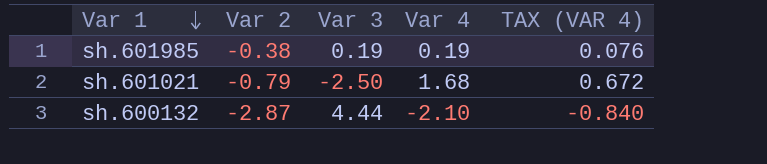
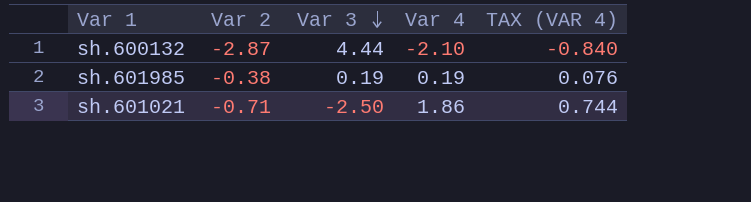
row order: Var 1 descending -> Var 3 descending
sh.601021 | Var 2: -0.79 -> -0.71
sh.601021 | Var 4: 1.68 -> 1.86
sh.601021 | TAX (VAR 4): 0.672 -> 0.744

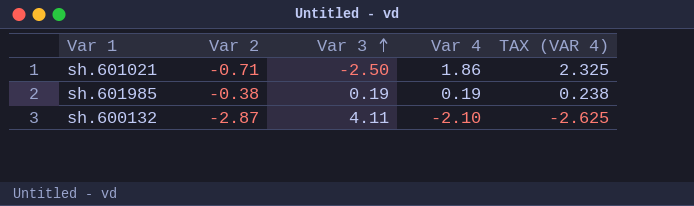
row order: Var 3 descending -> Var 3 ascending
column TAX (VAR 4) | formula: [Var 4] * 0.4 -> [Var 4] * 1.25
sh.600132 | Var 3: 4.44 -> 4.11

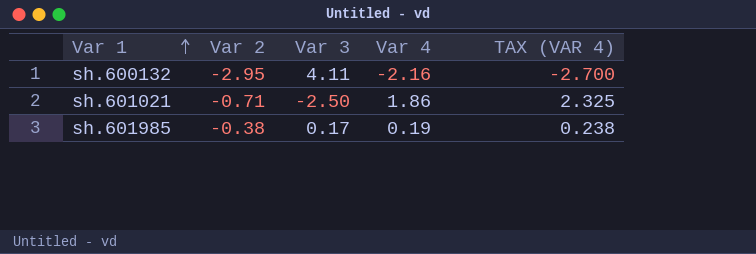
row order: Var 3 ascending -> Var 1 ascending
sh.600132 | Var 2: -2.87 -> -2.95
sh.600132 | Var 4: -2.10 -> -2.16
sh.600132 | TAX (VAR 4): -2.625 -> -2.700
sh.601985 | Var 3: 0.19 -> 0.17

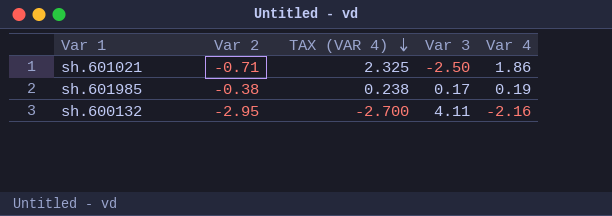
row order: Var 1 ascending -> TAX (VAR 4) descending
column TAX (VAR 4) | position: 5 -> 3

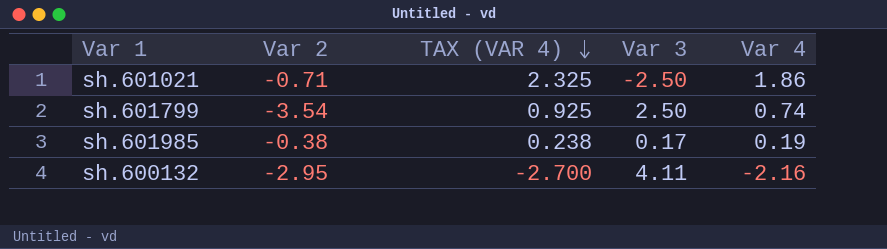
row sh.601799: none -> -3.54 | 0.925 | 2.50 | 0.74

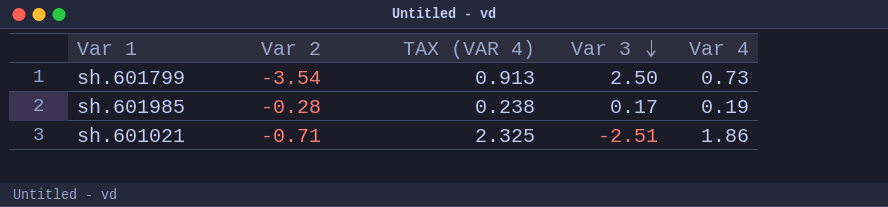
row order: TAX (VAR 4) descending -> Var 3 descending
row sh.600132: -2.95 | -2.700 | 4.11 | -2.16 -> none
sh.601799 | TAX (VAR 4): 0.925 -> 0.913
sh.601799 | Var 4: 0.74 -> 0.73
sh.601985 | Var 2: -0.38 -> -0.28
sh.601021 | Var 3: -2.50 -> -2.51

